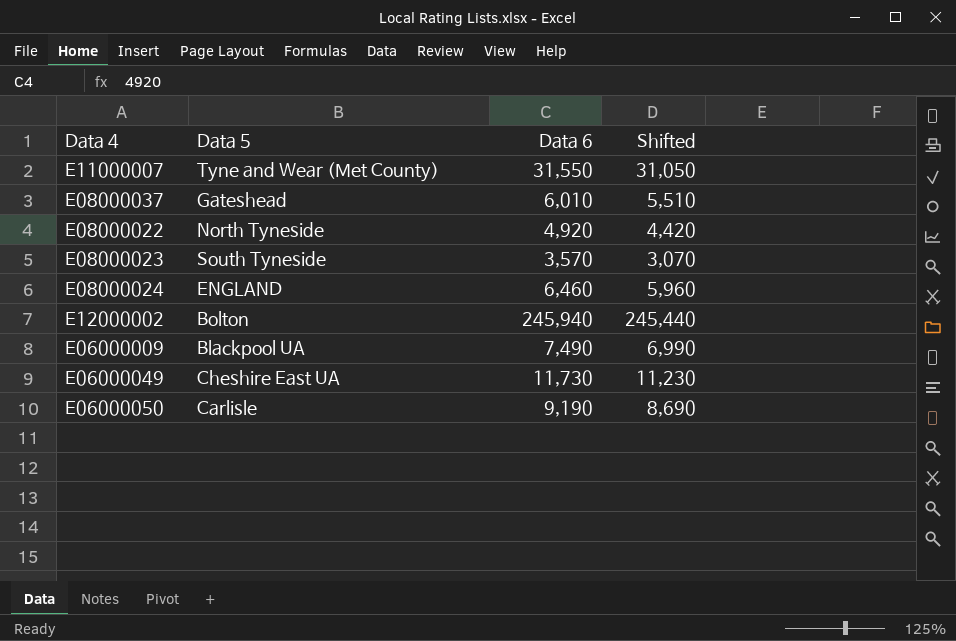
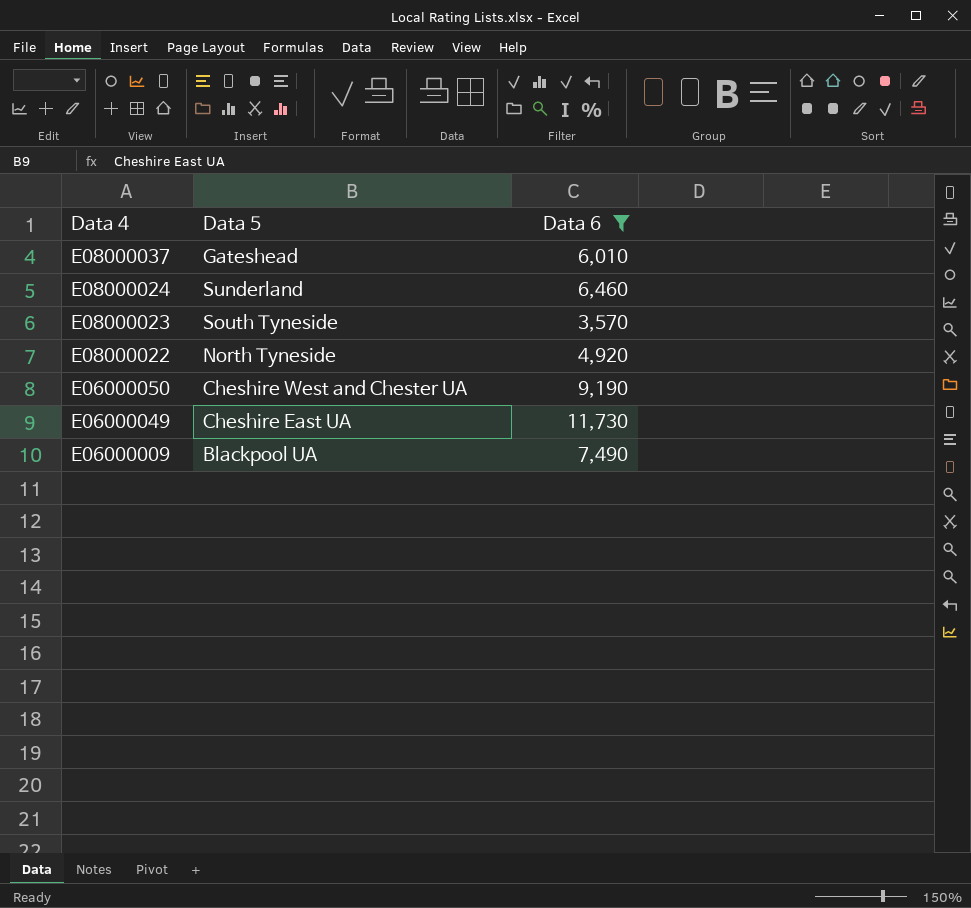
filter: none -> Data 6 <= 11,730
row order: none -> Data 4 descending
column Shifted | formula: [Data 6] - 500 -> none
E08000024 | Data 5: ENGLAND -> Sunderland
E06000050 | Data 5: Carlisle -> Cheshire West and Chester UA

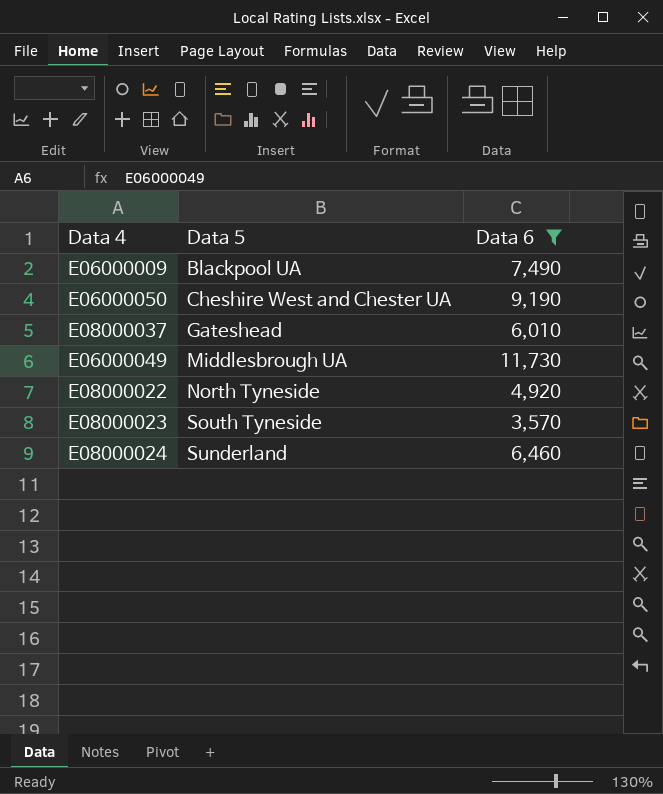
row order: Data 4 descending -> Data 5 ascending
E06000049 | Data 5: Cheshire East UA -> Middlesbrough UA

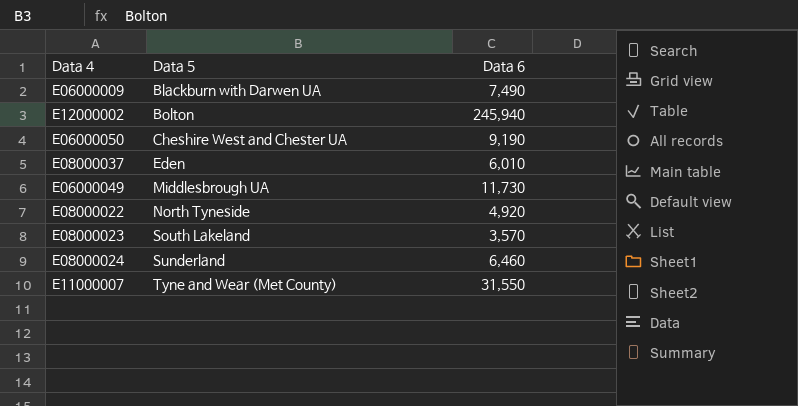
filter: Data 6 <= 11,730 -> none
E06000009 | Data 5: Blackpool UA -> Blackburn with Darwen UA
E08000037 | Data 5: Gateshead -> Eden
E08000023 | Data 5: South Tyneside -> South Lakeland

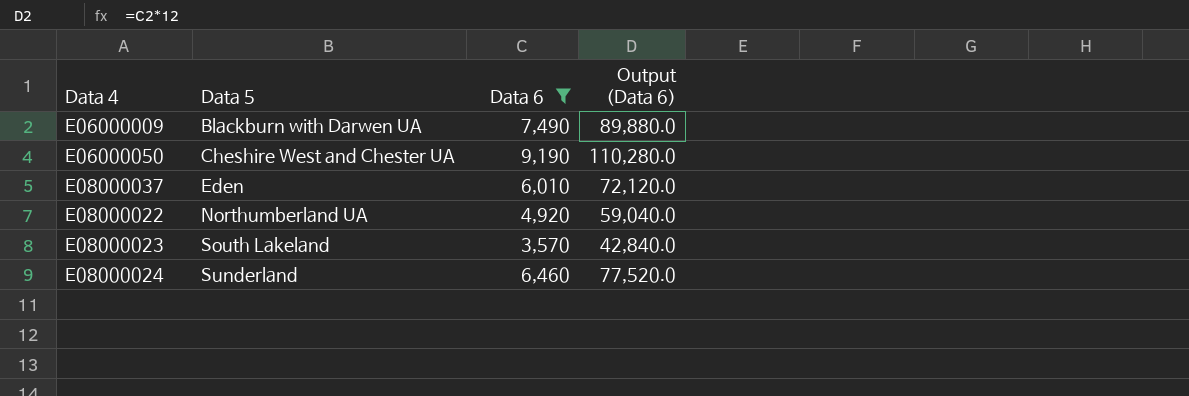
filter: none -> Data 6 <= 9,190
column Output (Data 6) | formula: none -> [Data 6] * 12
E08000022 | Data 5: North Tyneside -> Northumberland UA

